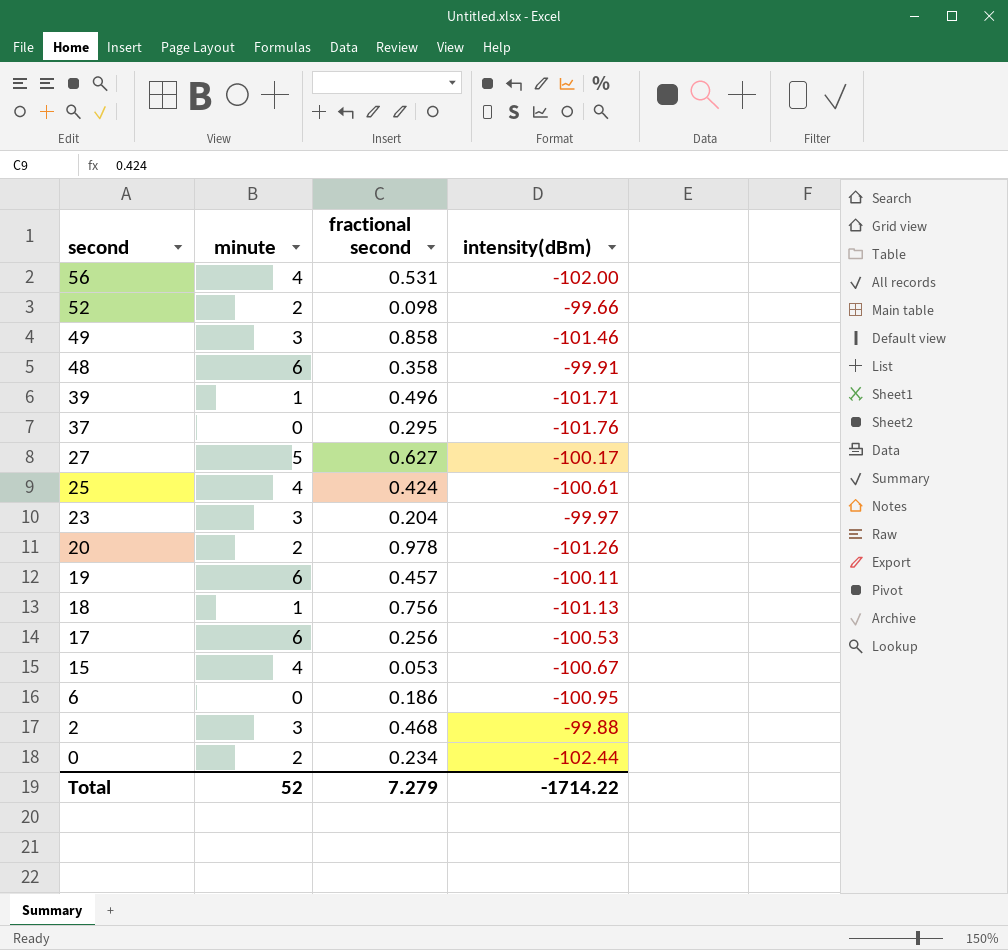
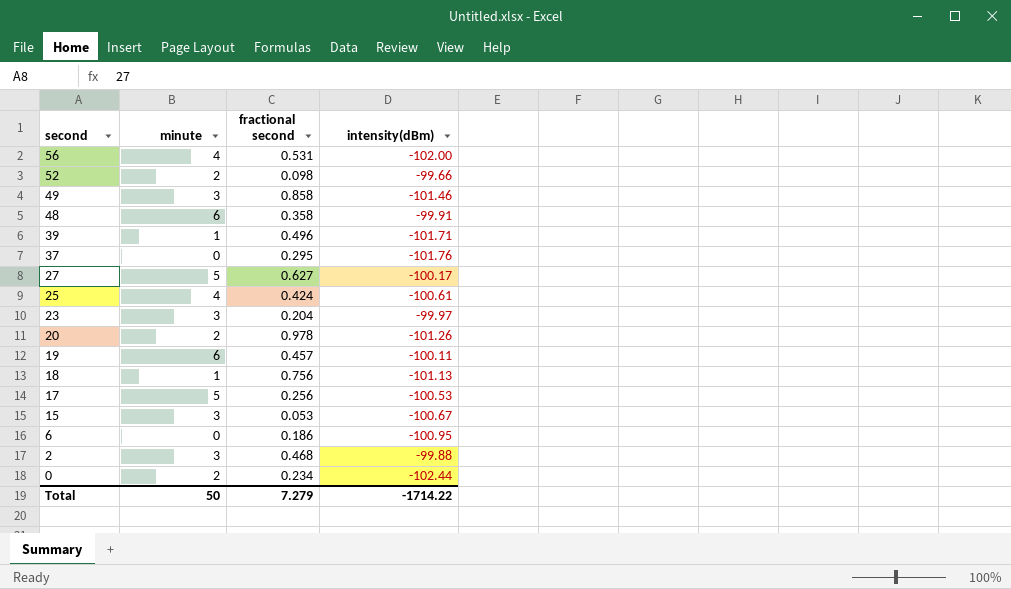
17 | minute: 6 -> 5
15 | minute: 4 -> 3
Total | minute: 52 -> 50

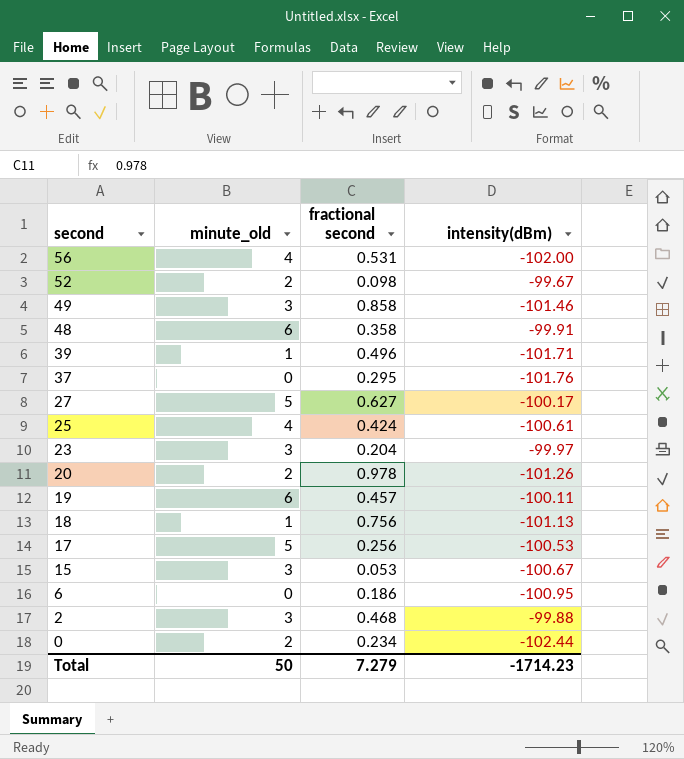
column name: minute -> minute_old
52 | intensity(dBm): -99.66 -> -99.67
Total | intensity(dBm): -1714.22 -> -1714.23

